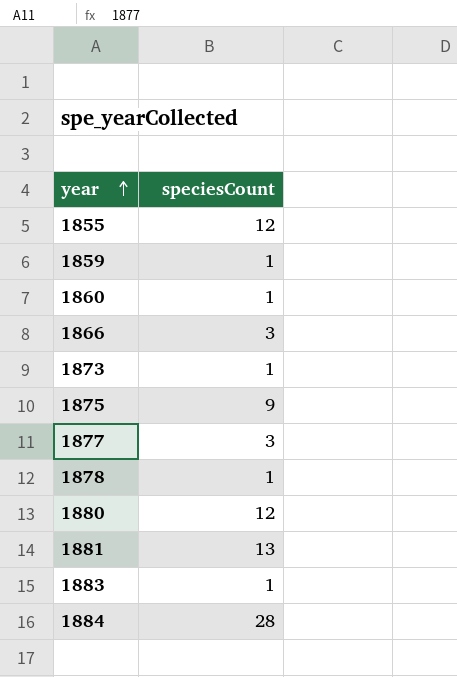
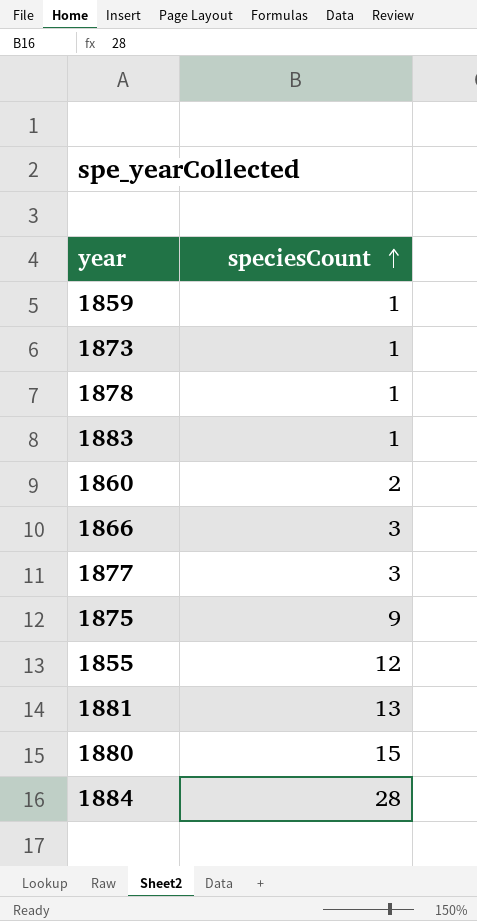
row order: year ascending -> speciesCount ascending
1860 | speciesCount: 1 -> 2
1880 | speciesCount: 12 -> 15

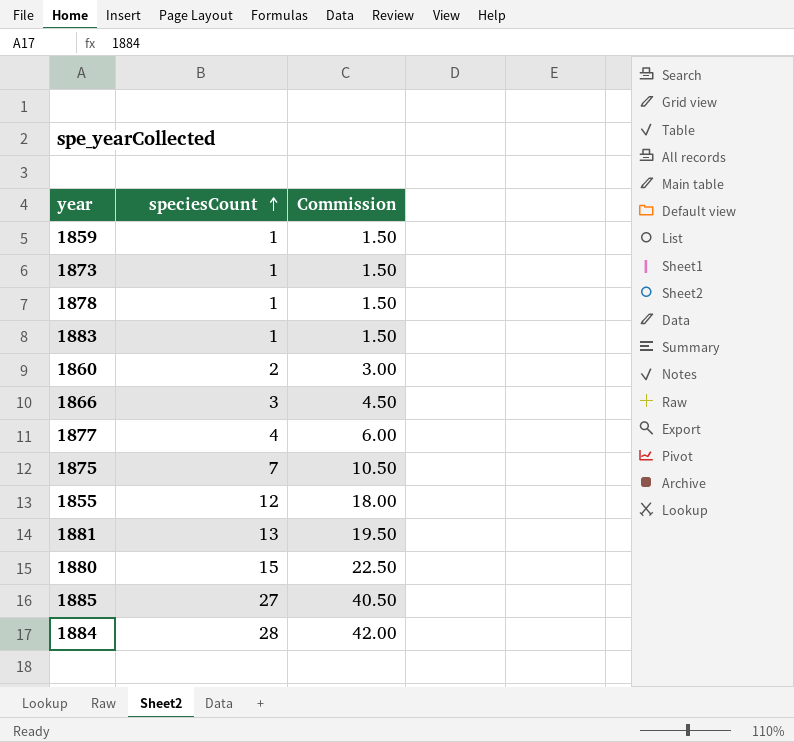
column Commission | formula: none -> [speciesCount] * 1.5
1877 | speciesCount: 3 -> 4
1875 | speciesCount: 9 -> 7
row 1885: none -> 27 | 40.50

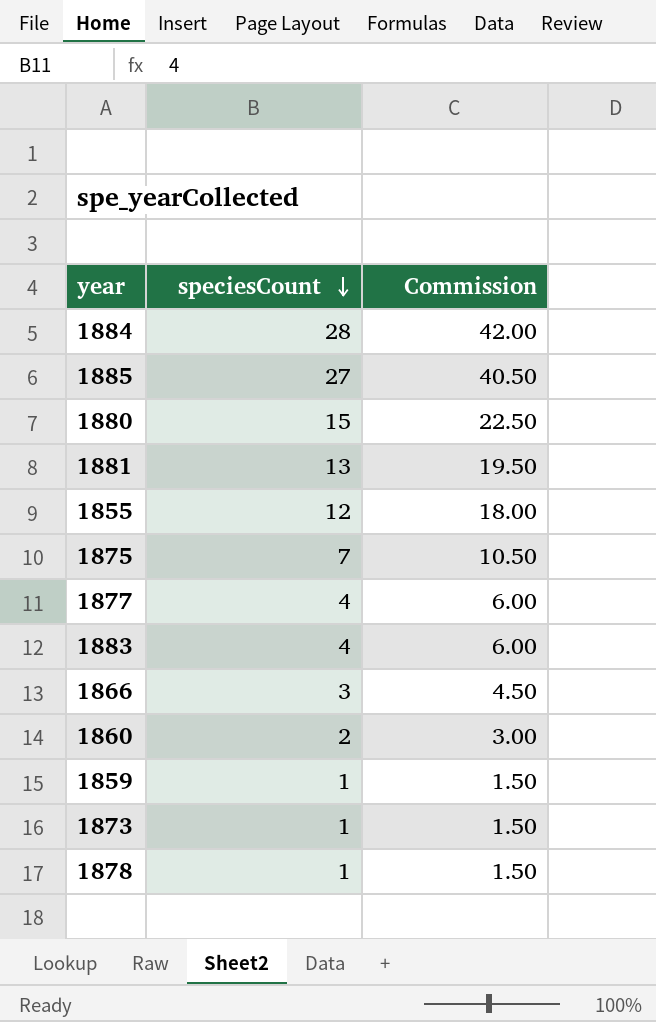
row order: speciesCount ascending -> speciesCount descending
1883 | speciesCount: 1 -> 4
1883 | Commission: 1.50 -> 6.00

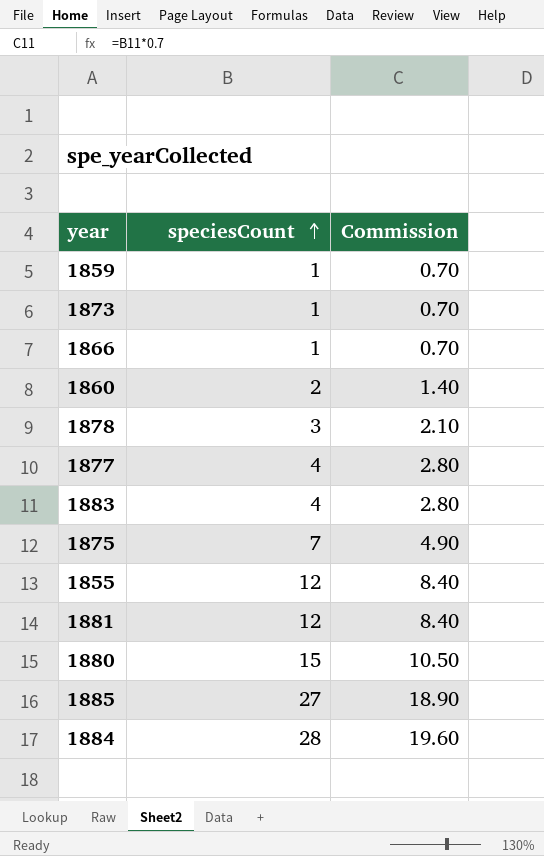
row order: speciesCount descending -> speciesCount ascending
column Commission | formula: [speciesCount] * 1.5 -> [speciesCount] * 0.7
1866 | speciesCount: 3 -> 1
1878 | speciesCount: 1 -> 3
1881 | speciesCount: 13 -> 12

